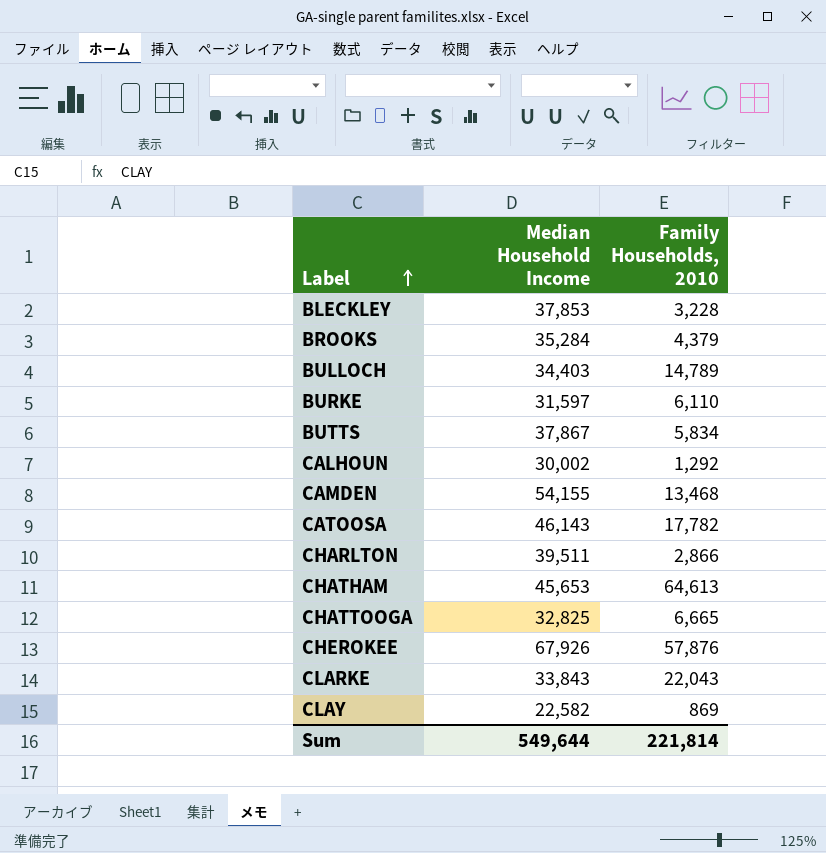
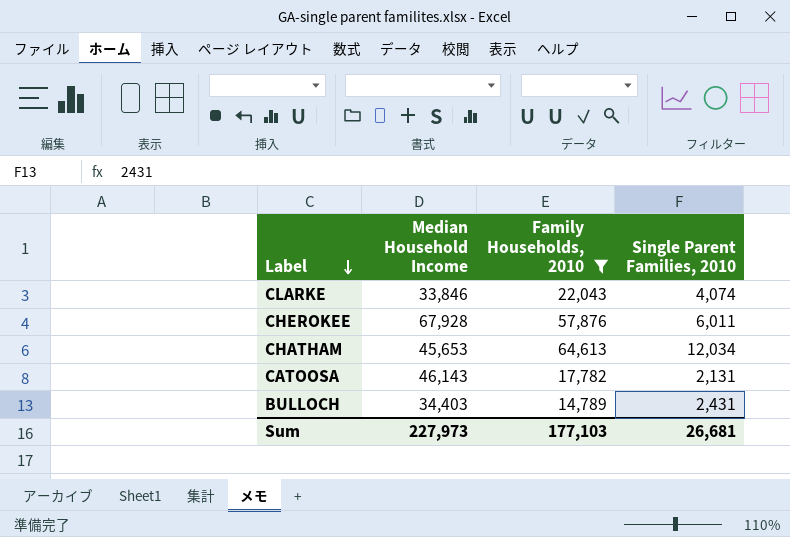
filter: none -> Family Households, 2010 >= 14,789
row order: Label ascending -> Label descending
column Single Parent Families, 2010 | position: none -> 4
CLARKE | Median Household Income: 33,843 -> 33,846
CHEROKEE | Median Household Income: 67,926 -> 67,928
Sum | Median Household Income: 549,644 -> 227,973
Sum | Family Households, 2010: 221,814 -> 177,103

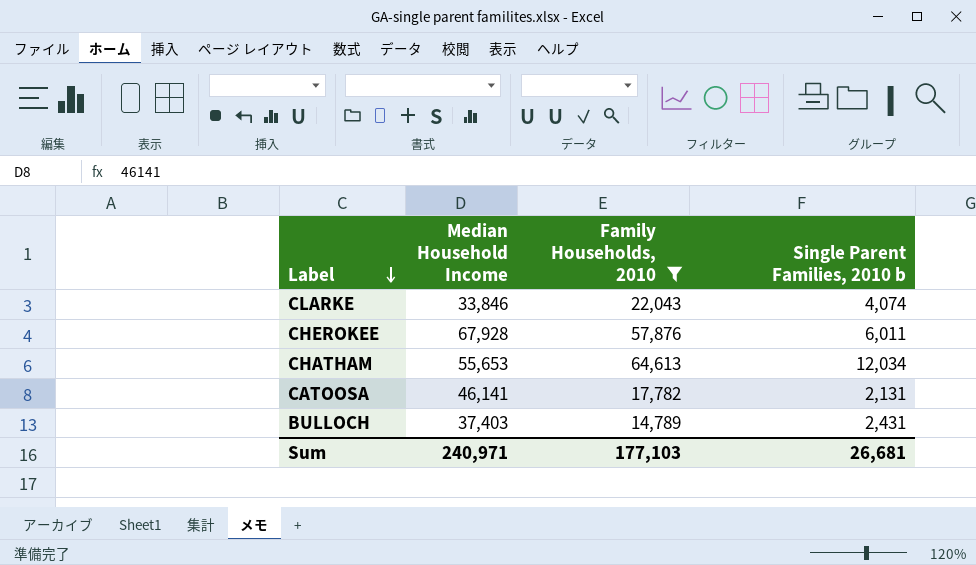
column name: Single Parent Families, 2010 -> Single Parent Families, 2010 b
CHATHAM | Median Household Income: 45,653 -> 55,653
CATOOSA | Median Household Income: 46,143 -> 46,141
BULLOCH | Median Household Income: 34,403 -> 37,403
Sum | Median Household Income: 227,973 -> 240,971

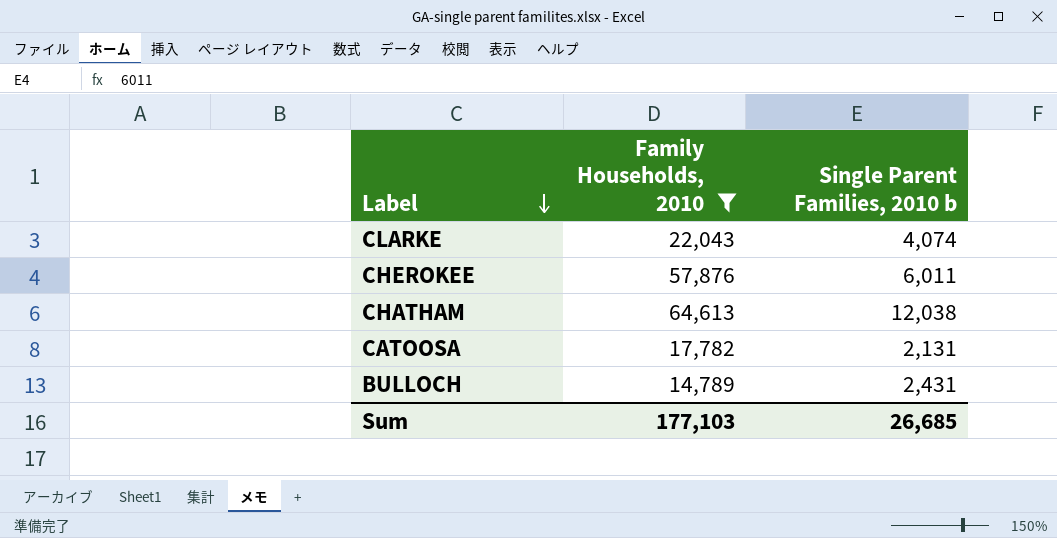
column Median Household Income | position: 2 -> none
CHATHAM | Single Parent Families, 2010 b: 12,034 -> 12,038
Sum | Single Parent Families, 2010 b: 26,681 -> 26,685

